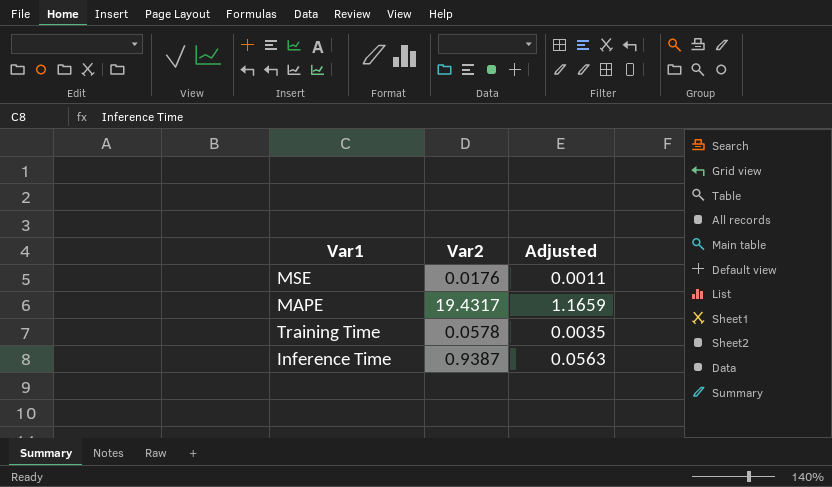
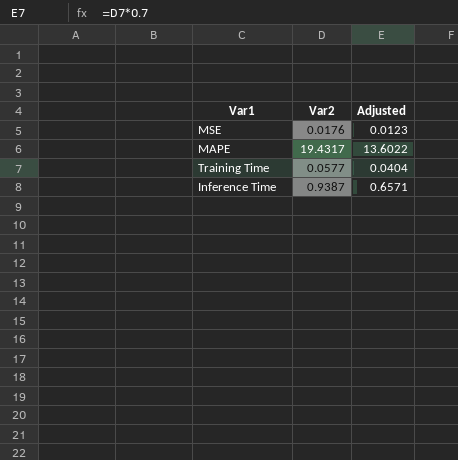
column Adjusted | formula: [Var2] * 0.06 -> [Var2] * 0.7
Training Time | Var2: 0.0578 -> 0.0577

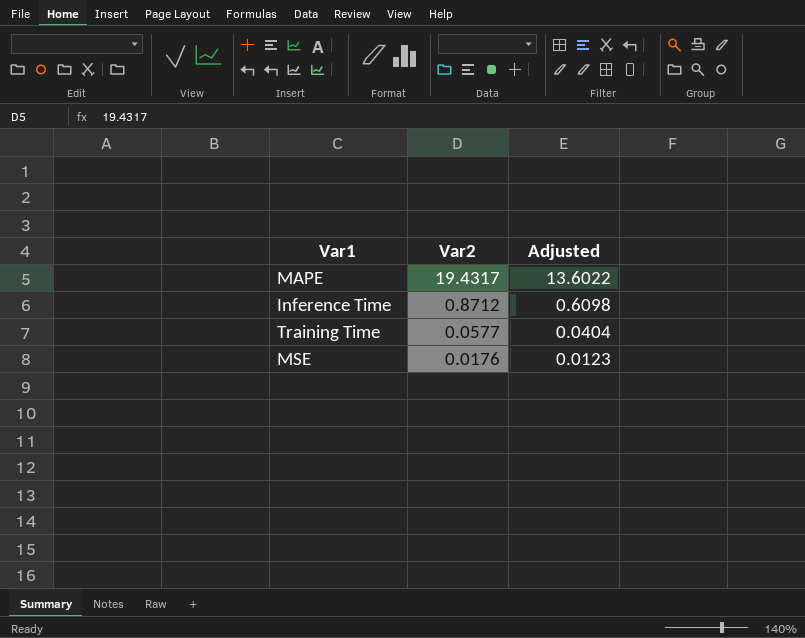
row order: none -> Var2 descending
Inference Time | Var2: 0.9387 -> 0.8712
Inference Time | Adjusted: 0.6571 -> 0.6098

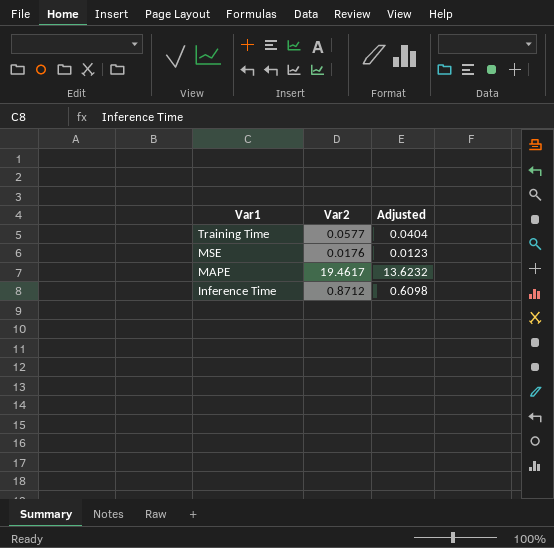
row order: Var2 descending -> Var1 descending
MAPE | Var2: 19.4317 -> 19.4617
MAPE | Adjusted: 13.6022 -> 13.6232

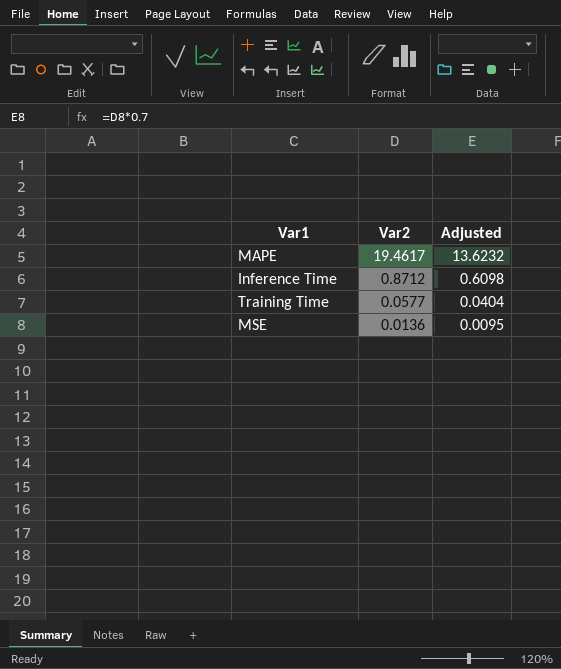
row order: Var1 descending -> Var2 descending
MSE | Var2: 0.0176 -> 0.0136
MSE | Adjusted: 0.0123 -> 0.0095

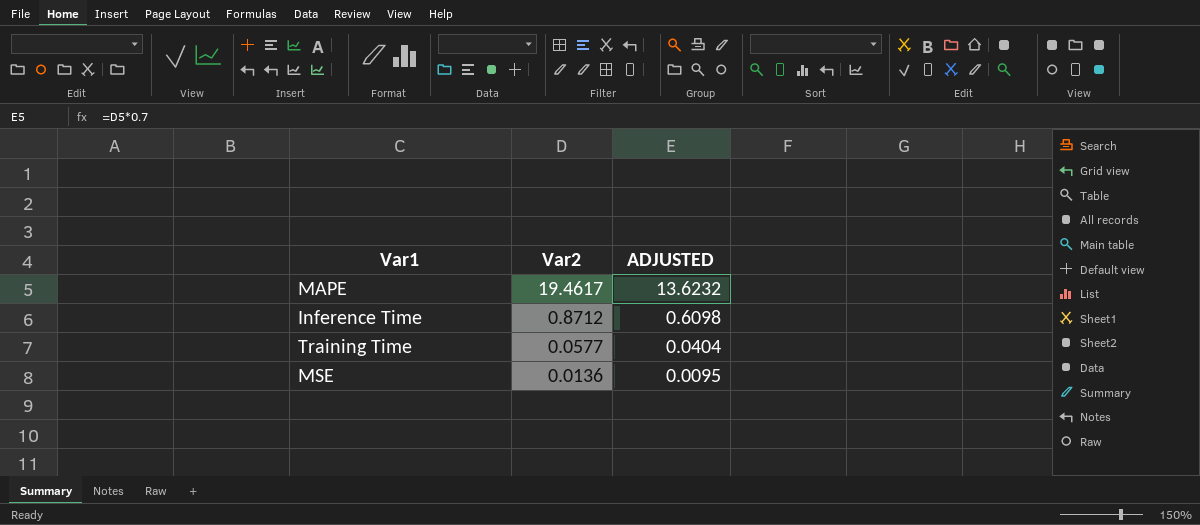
column name: Adjusted -> ADJUSTED

